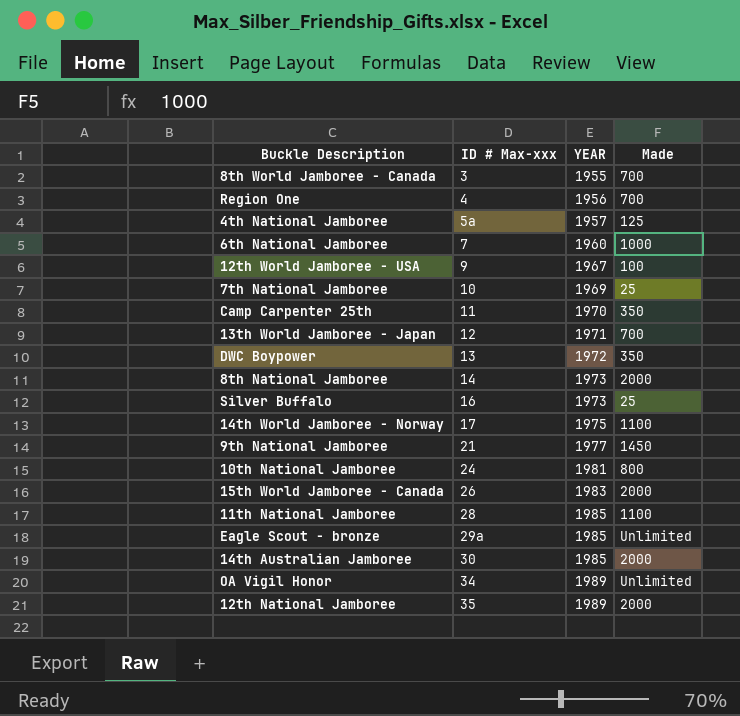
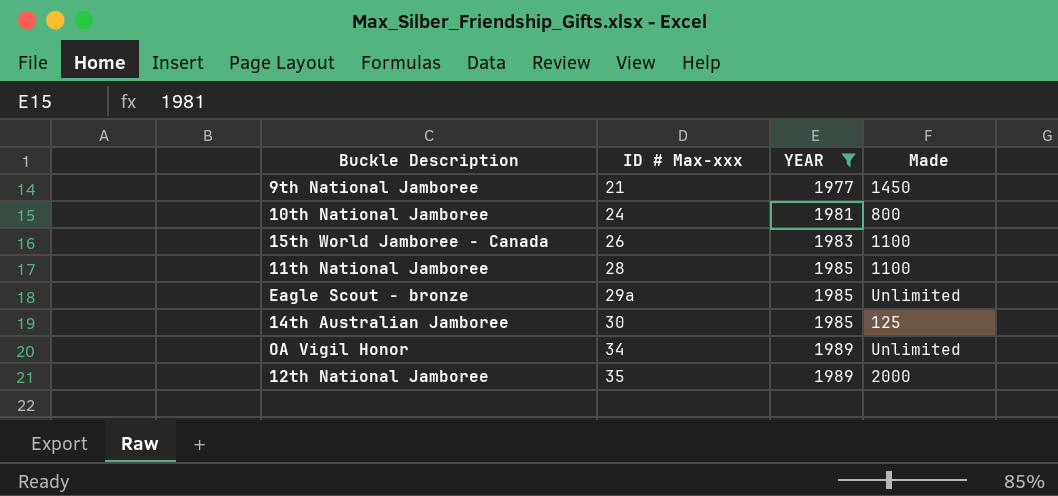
filter: none -> YEAR >= 1977
15th World Jamboree - Canada | Made: 2000 -> 1100
14th Australian Jamboree | Made: 2000 -> 125

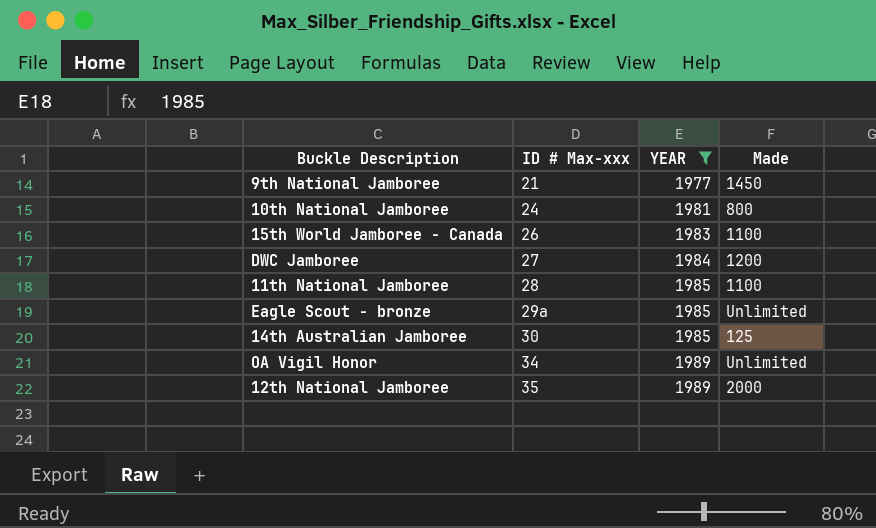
row DWC Jamboree: none -> 27 | 1984 | 1200

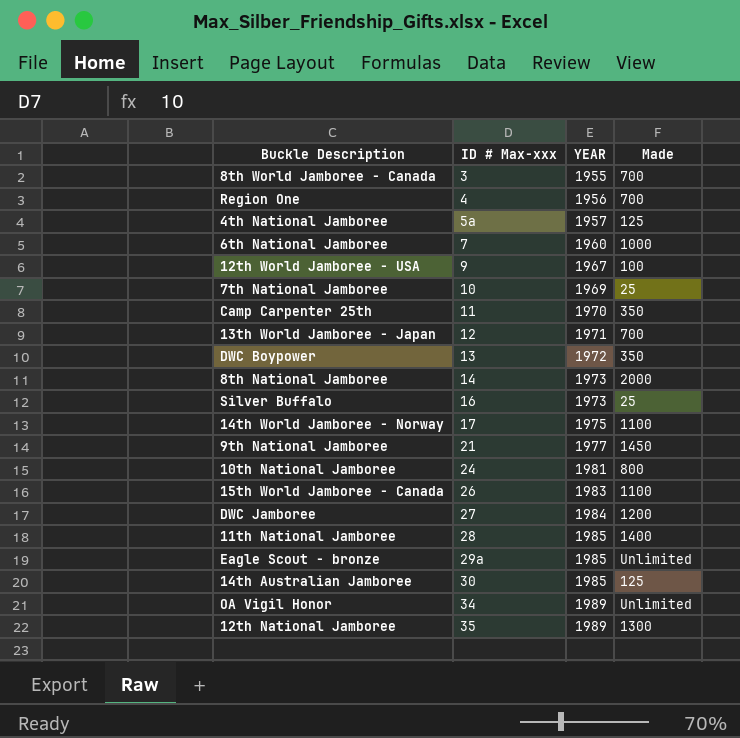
filter: YEAR >= 1977 -> none
11th National Jamboree | Made: 1100 -> 1400
12th National Jamboree | Made: 2000 -> 1300

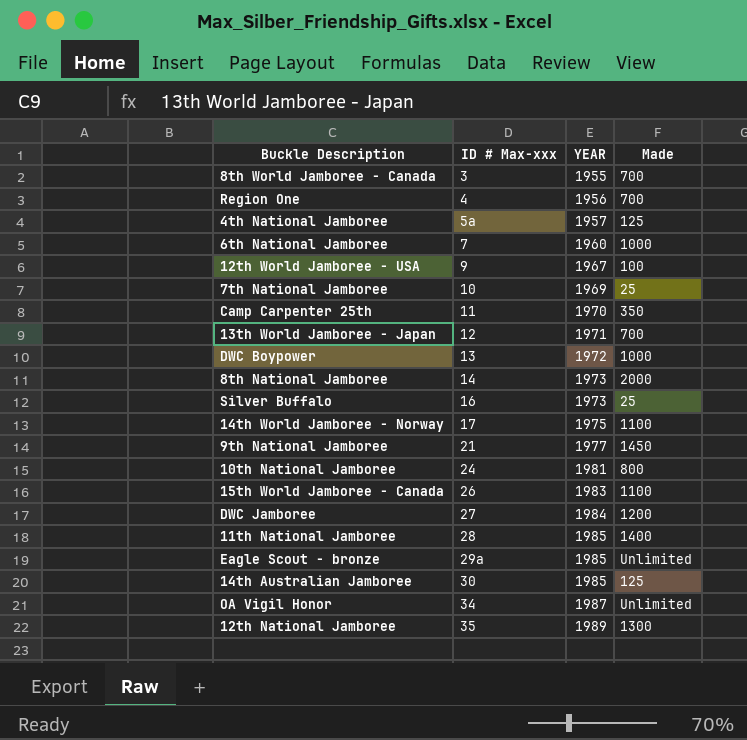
DWC Boypower | Made: 350 -> 1000
OA Vigil Honor | YEAR: 1989 -> 1987

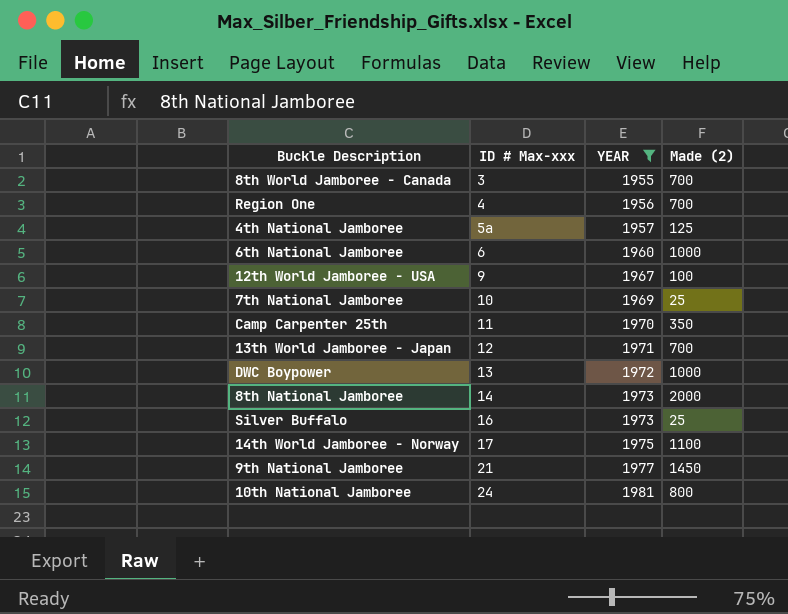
filter: none -> YEAR <= 1981
column name: Made -> Made (2)
6th National Jamboree | ID # Max-xxx: 7 -> 6

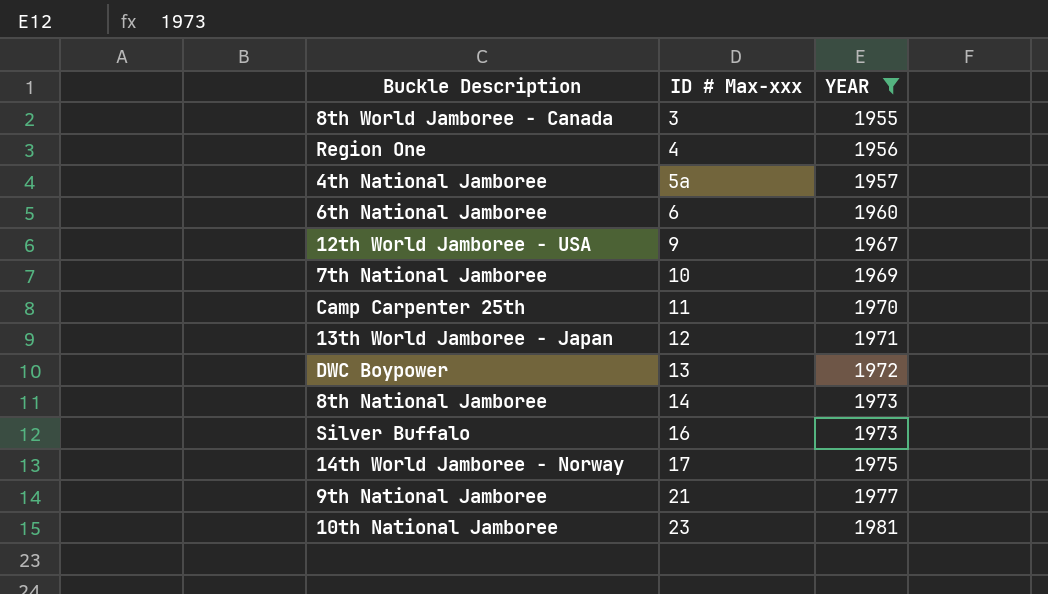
column Made (2) | position: 4 -> none
10th National Jamboree | ID # Max-xxx: 24 -> 23

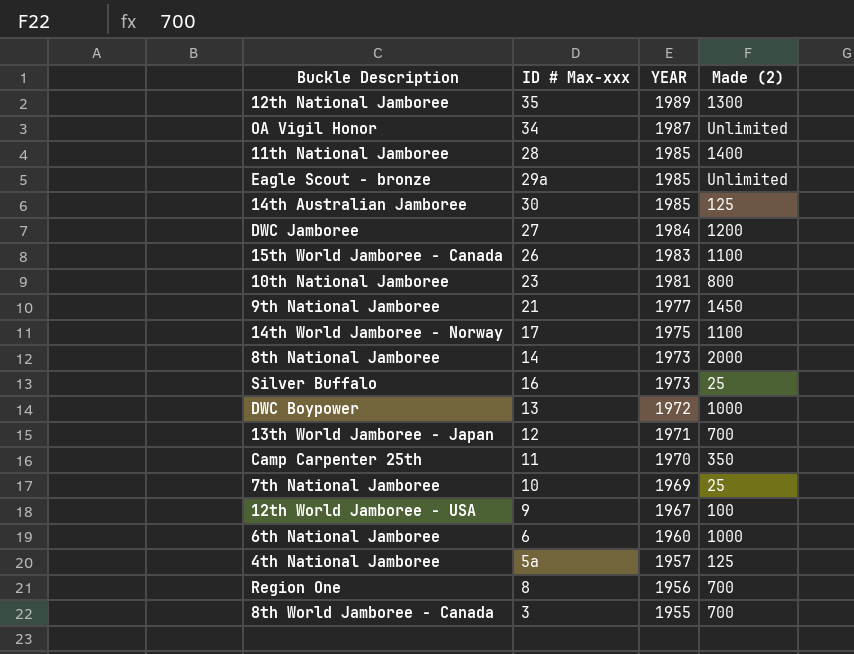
filter: YEAR <= 1981 -> none
row order: ID # Max-xxx ascending -> YEAR descending
column Made (2) | position: none -> 4
Region One | ID # Max-xxx: 4 -> 8

